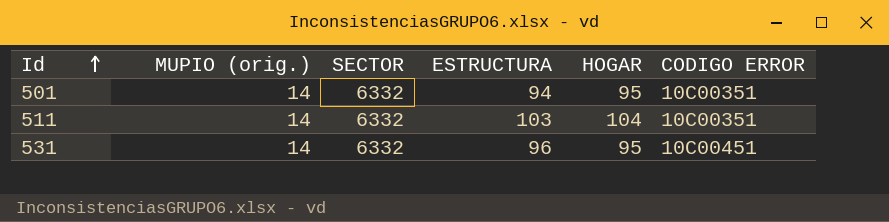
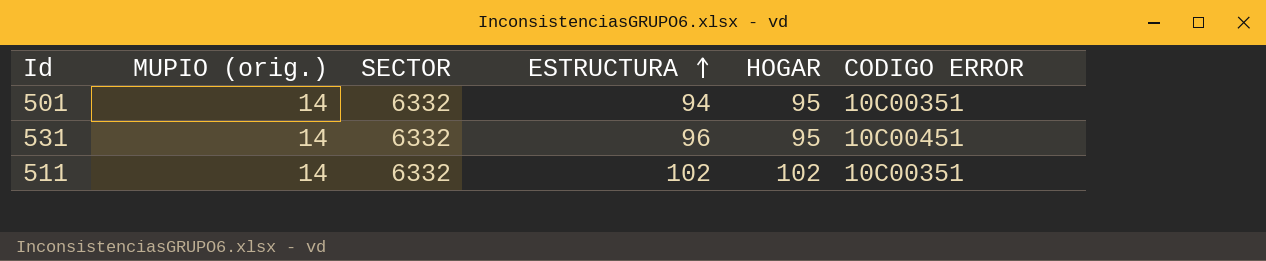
row order: Id ascending -> ESTRUCTURA ascending
511 | ESTRUCTURA: 103 -> 102
511 | HOGAR: 104 -> 102

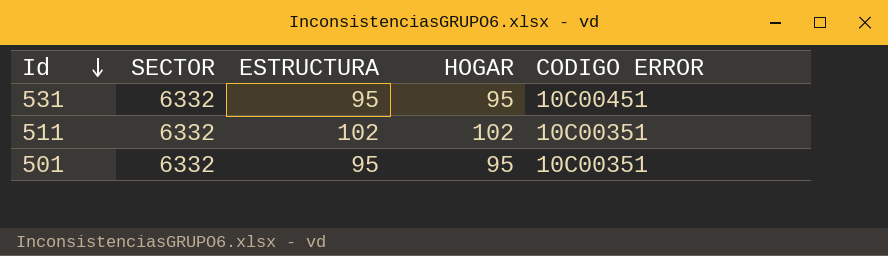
row order: ESTRUCTURA ascending -> Id descending
column MUPIO (orig.) | position: 2 -> none
531 | ESTRUCTURA: 96 -> 95
501 | ESTRUCTURA: 94 -> 95

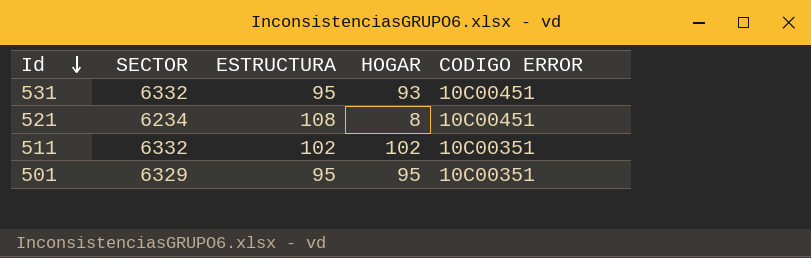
531 | HOGAR: 95 -> 93
row 521: none -> 6234 | 108 | 8 | 10C00451
501 | SECTOR: 6332 -> 6329

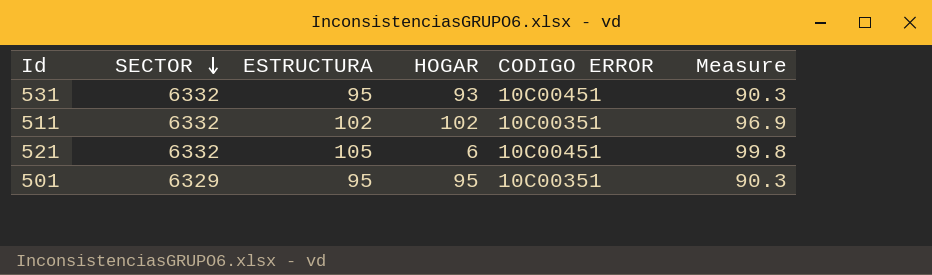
row order: Id descending -> SECTOR descending
column Measure | formula: none -> [ESTRUCTURA] * 0.95
521 | SECTOR: 6234 -> 6332
521 | ESTRUCTURA: 108 -> 105
521 | HOGAR: 8 -> 6

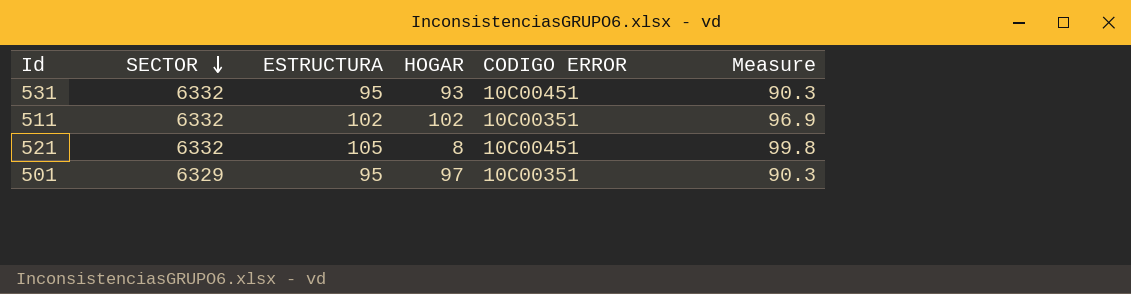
521 | HOGAR: 6 -> 8
501 | HOGAR: 95 -> 97

